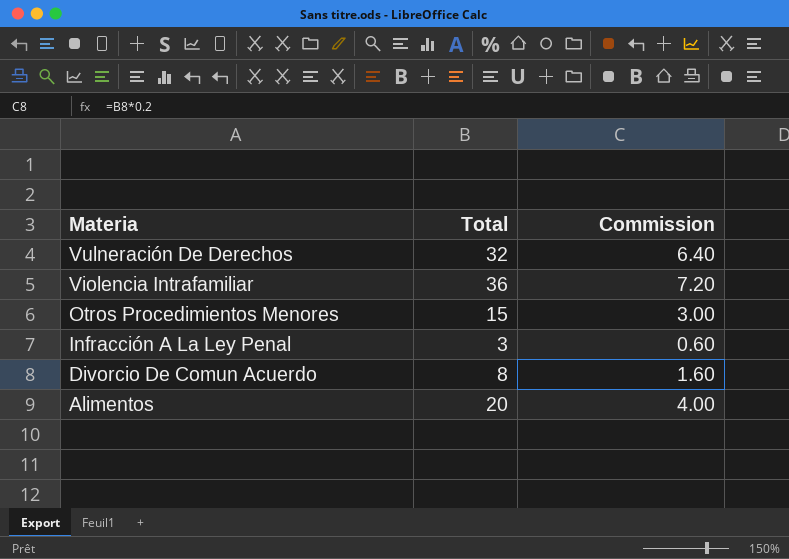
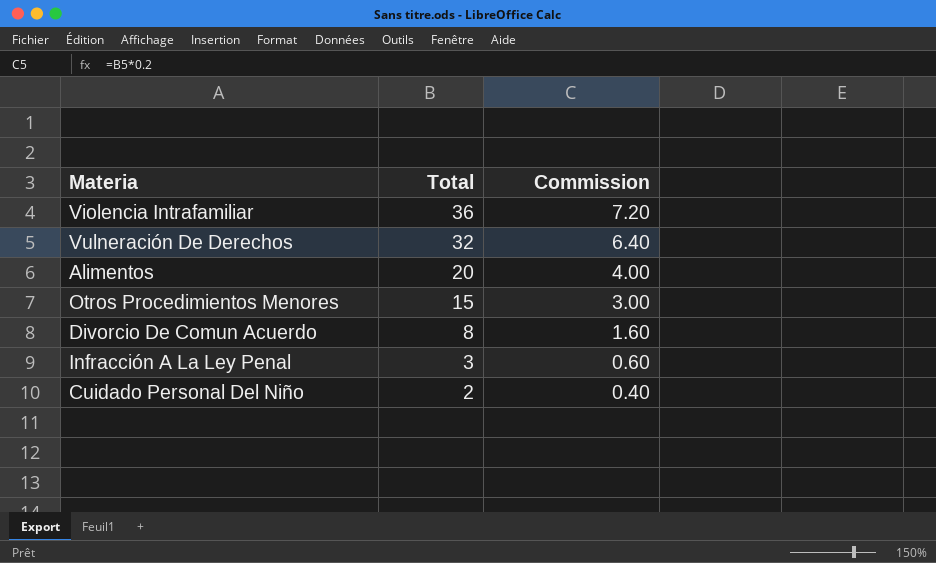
row order: Materia descending -> Total descending
row Cuidado Personal Del Niño: none -> 2 | 0.40

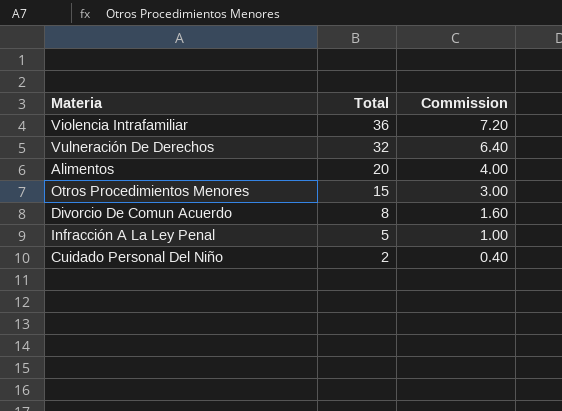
Infracción A La Ley Penal | Total: 3 -> 5
Infracción A La Ley Penal | Commission: 0.60 -> 1.00

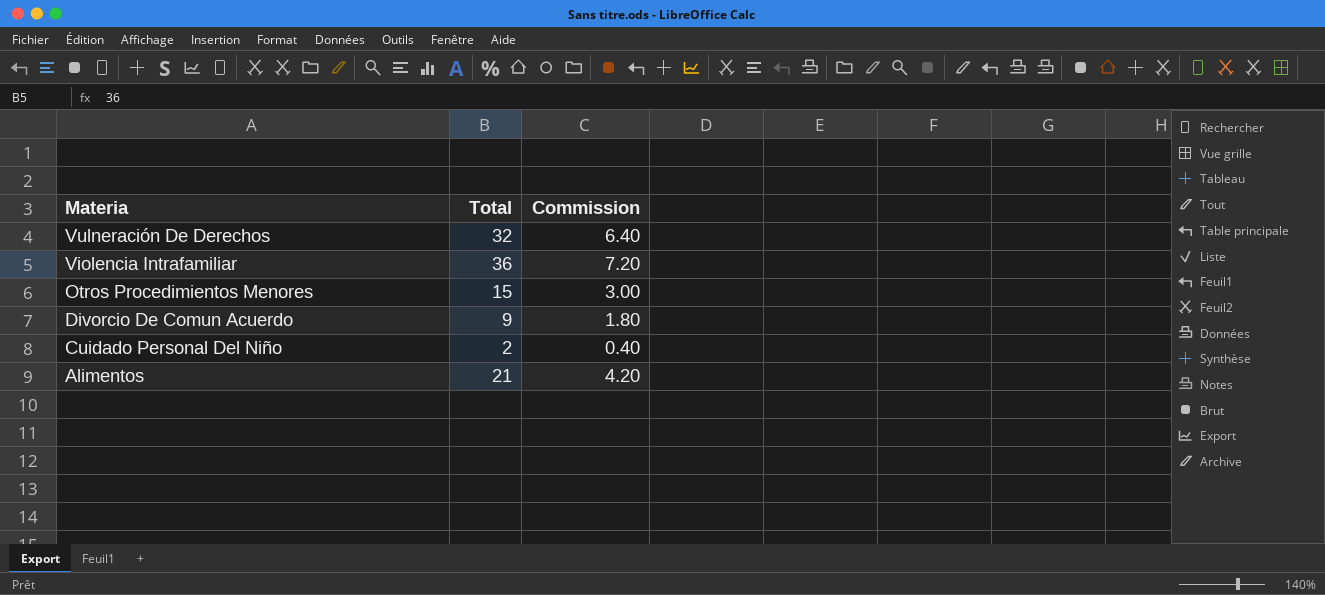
row order: Total descending -> Materia descending
row Infracción A La Ley Penal: 5 | 1.00 -> none
Divorcio De Comun Acuerdo | Total: 8 -> 9
Divorcio De Comun Acuerdo | Commission: 1.60 -> 1.80
Alimentos | Total: 20 -> 21
Alimentos | Commission: 4.00 -> 4.20

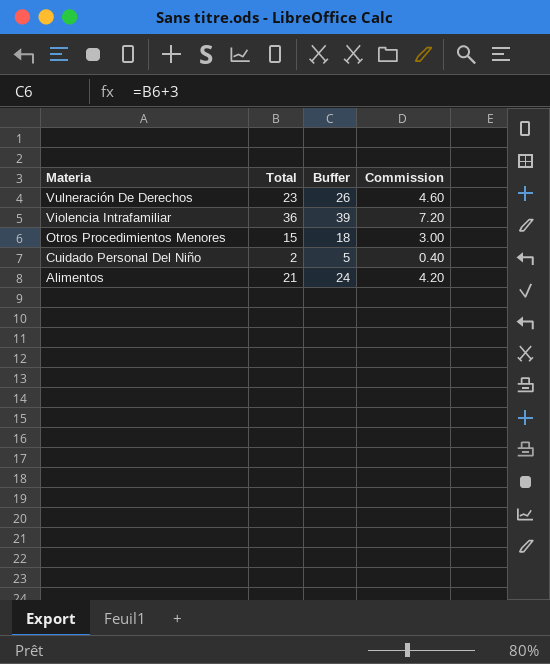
column Buffer | formula: none -> [Total] + 3
row Divorcio De Comun Acuerdo: 9 | 1.80 -> none
Vulneración De Derechos | Total: 32 -> 23
Vulneración De Derechos | Commission: 6.40 -> 4.60

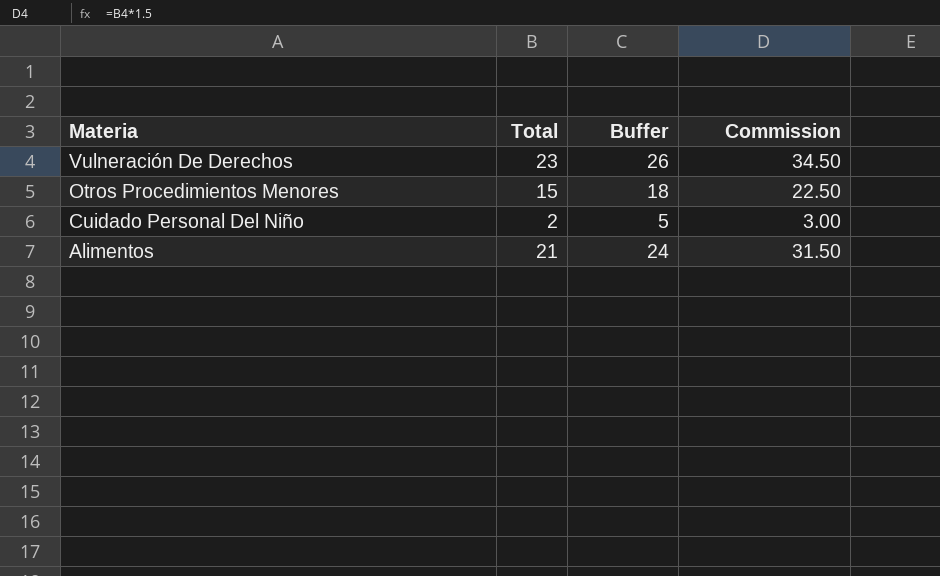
column Commission | formula: [Total] * 0.2 -> [Total] * 1.5
row Violencia Intrafamiliar: 36 | 39 | 7.20 -> none

